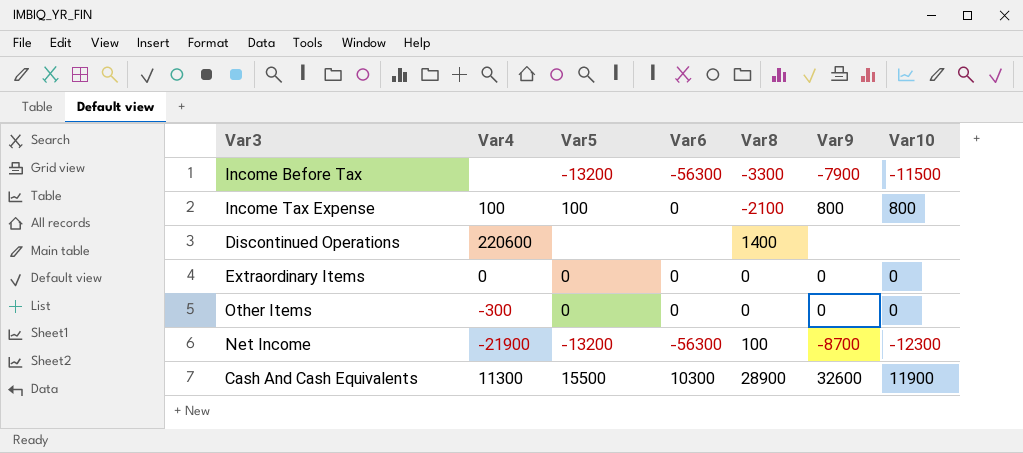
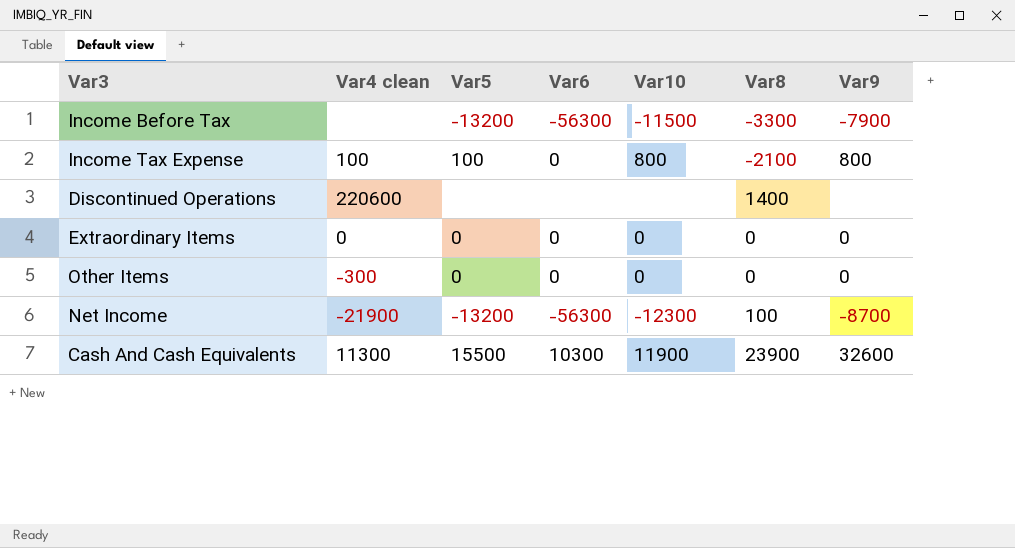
column name: Var4 -> Var4 clean
column Var10 | position: 7 -> 5
Cash And Cash Equivalents | Var8: 28900 -> 23900

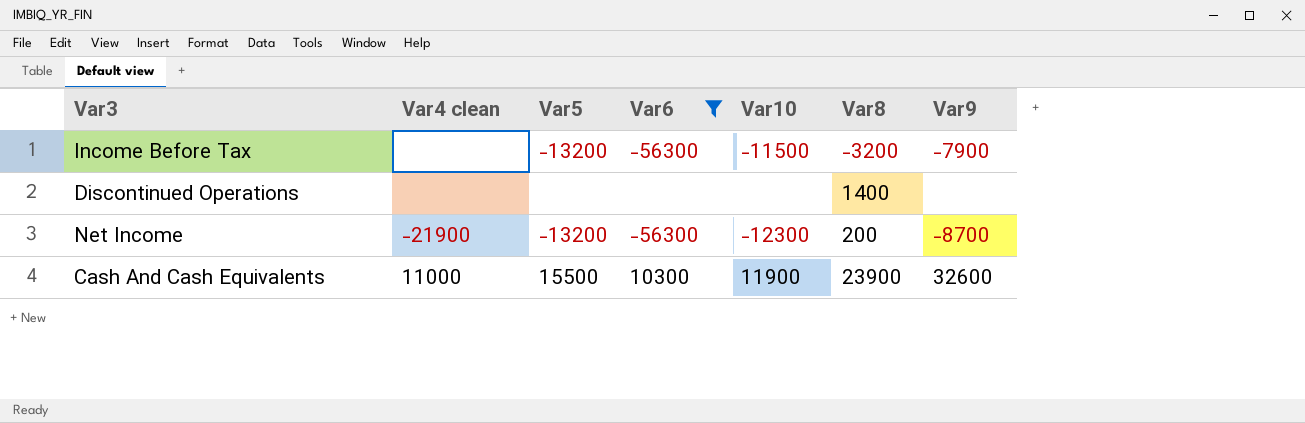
filter: none -> Var6 != 0
Income Before Tax | Var8: -3300 -> -3200
Discontinued Operations | Var4 clean: 220600 -> none
Net Income | Var8: 100 -> 200
Cash And Cash Equivalents | Var4 clean: 11300 -> 11000

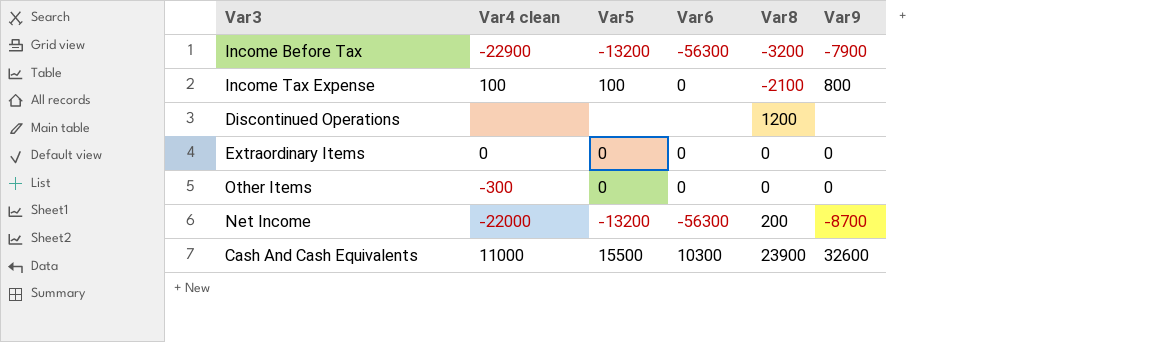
filter: Var6 != 0 -> none
column Var10 | position: 5 -> none
Income Before Tax | Var4 clean: none -> -22900
Discontinued Operations | Var8: 1400 -> 1200
Net Income | Var4 clean: -21900 -> -22000

